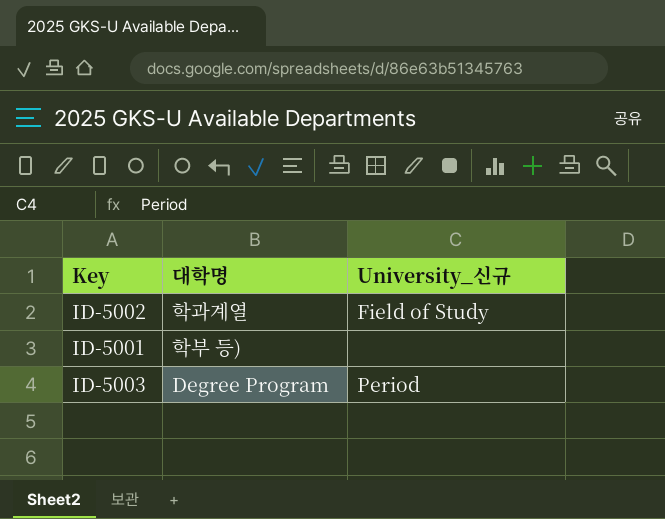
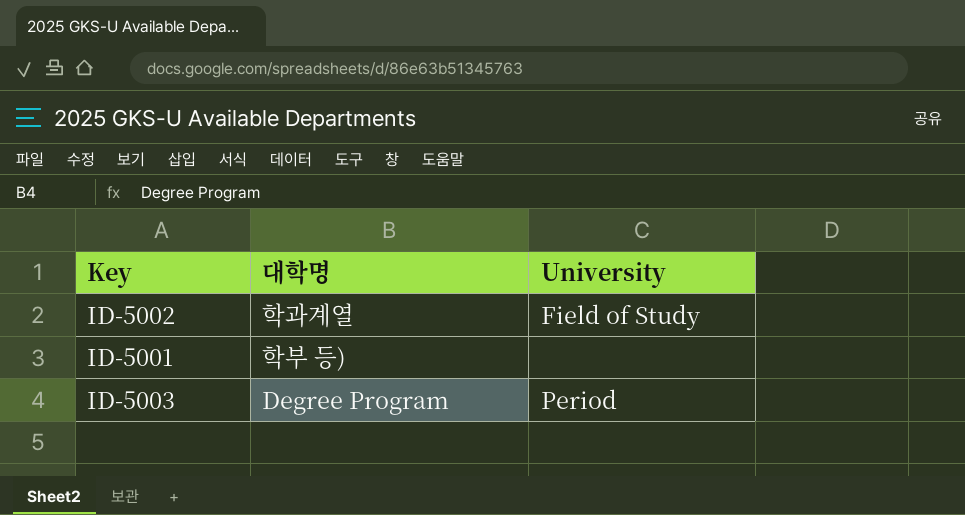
column name: University_신규 -> University

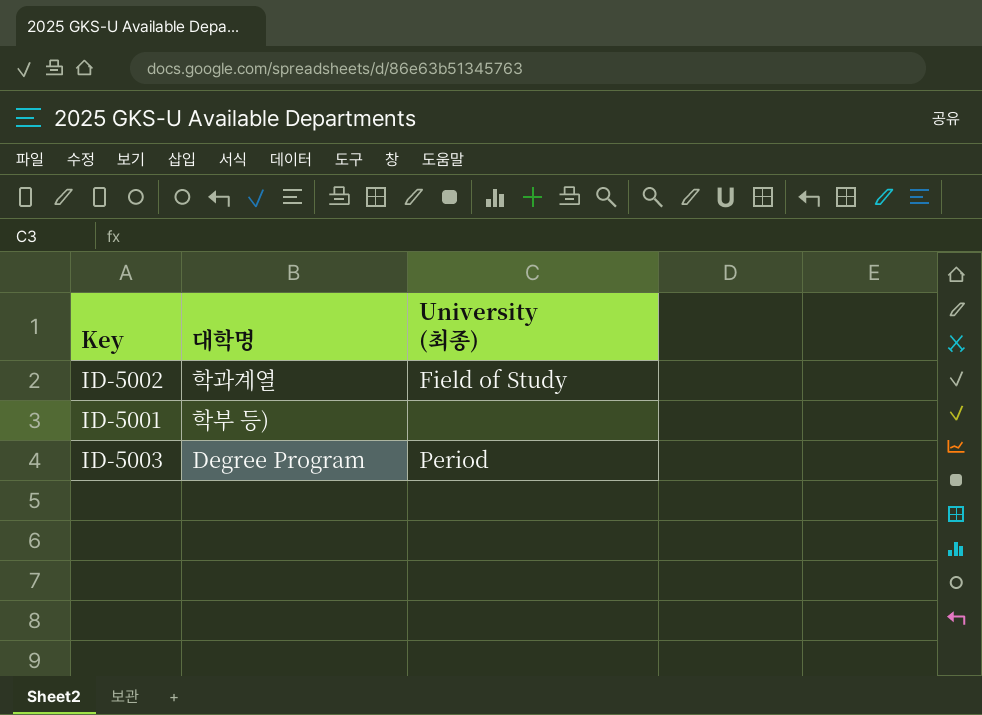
column name: University -> University (최종)

